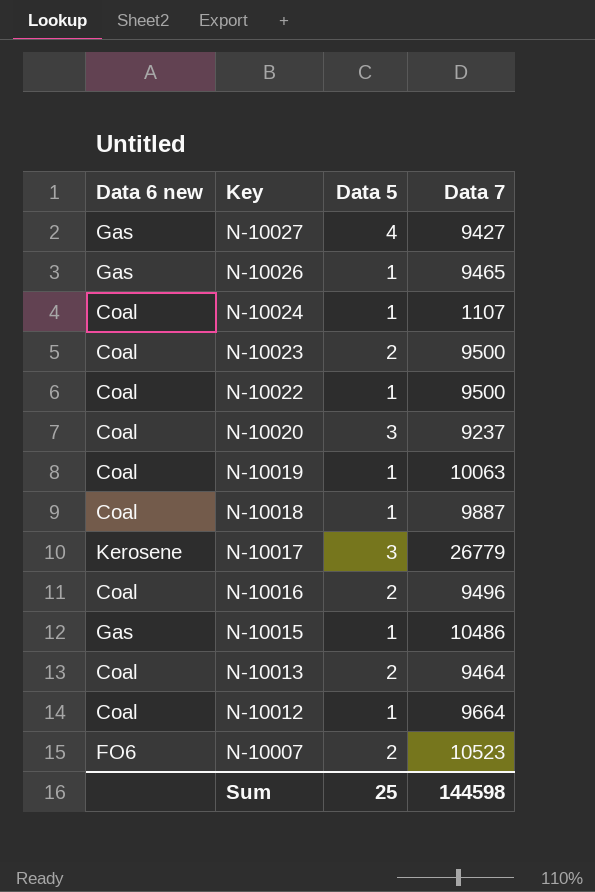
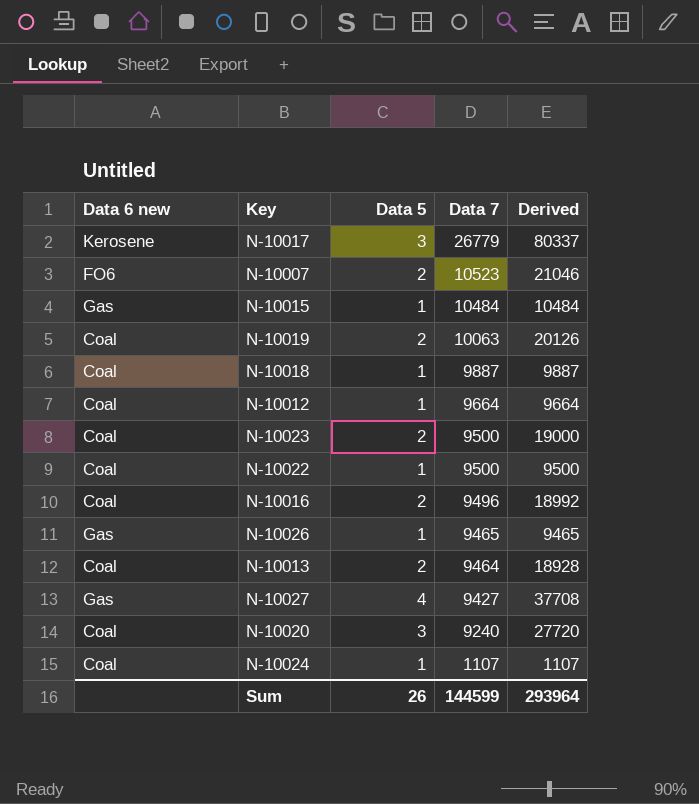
row order: Key descending -> Data 7 descending
column Derived | formula: none -> [Data 5] * [Data 7]
N-10015 | Data 7: 10486 -> 10484
N-10019 | Data 5: 1 -> 2
N-10020 | Data 7: 9237 -> 9240
Sum | Data 5: 25 -> 26
Sum | Data 7: 144598 -> 144599

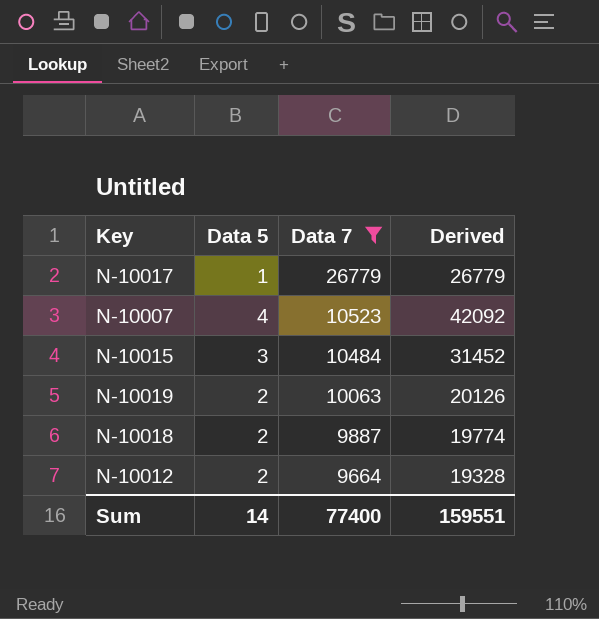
filter: none -> Data 7 >= 9664
column Data 6 new | position: 1 -> none
N-10017 | Data 5: 3 -> 1
N-10017 | Derived: 80337 -> 26779
N-10007 | Data 5: 2 -> 4
N-10007 | Derived: 21046 -> 42092
N-10015 | Data 5: 1 -> 3
N-10015 | Derived: 10484 -> 31452
N-10018 | Data 5: 1 -> 2
N-10018 | Derived: 9887 -> 19774
N-10012 | Data 5: 1 -> 2
N-10012 | Derived: 9664 -> 19328
Sum | Data 5: 26 -> 14
Sum | Data 7: 144599 -> 77400
Sum | Derived: 293964 -> 159551

